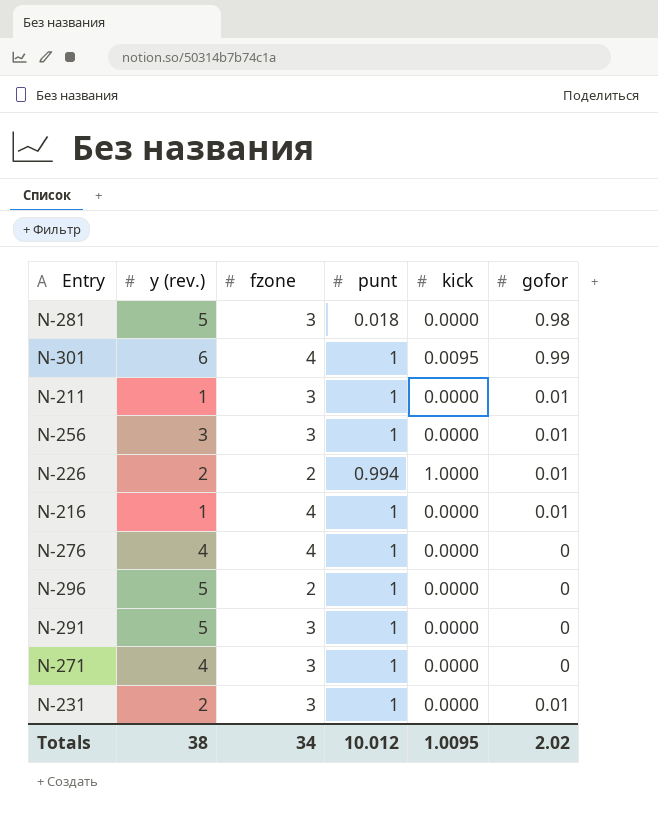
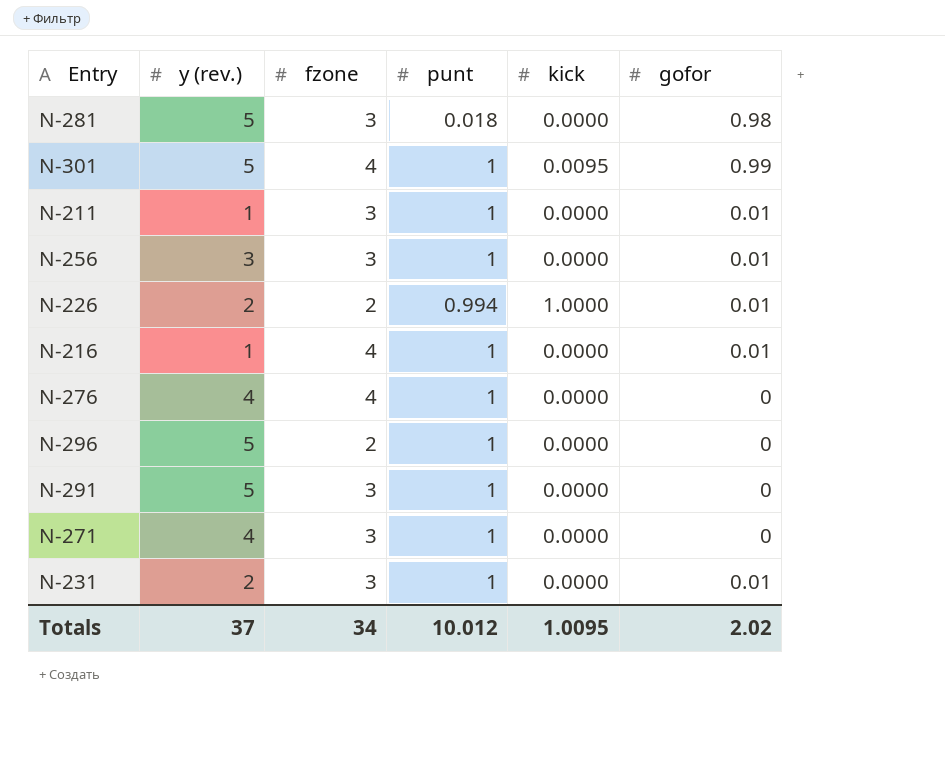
N-301 | y (rev.): 6 -> 5
Totals | y (rev.): 38 -> 37

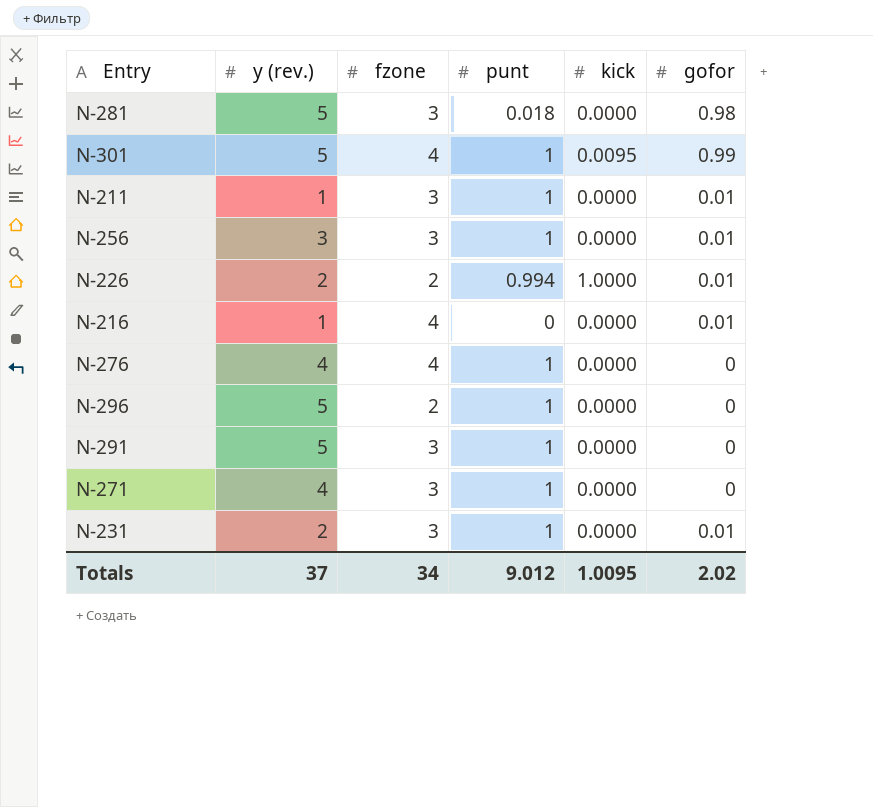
N-216 | punt: 1 -> 0
Totals | punt: 10.012 -> 9.012

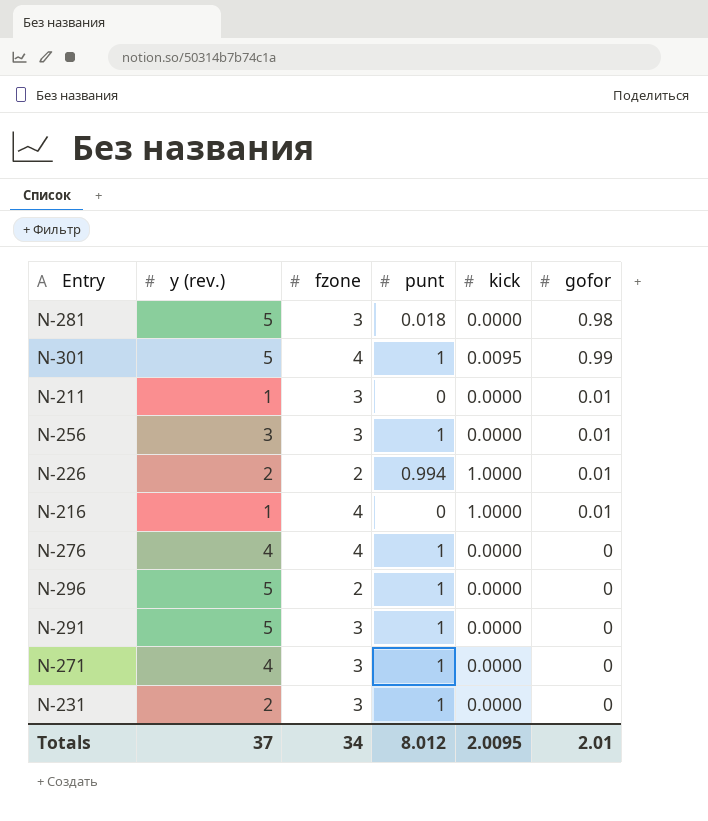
N-211 | punt: 1 -> 0
N-216 | kick: 0.0000 -> 1.0000
N-231 | gofor: 0.01 -> 0
Totals | punt: 9.012 -> 8.012
Totals | kick: 1.0095 -> 2.0095
Totals | gofor: 2.02 -> 2.01

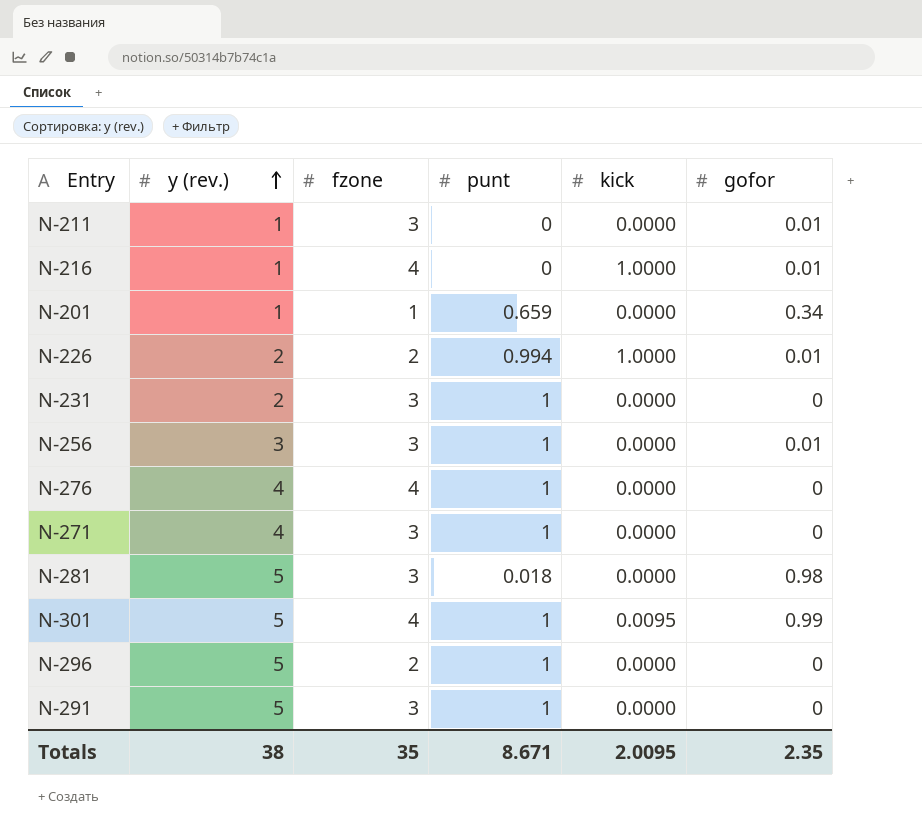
row order: none -> y (rev.) ascending
row N-201: none -> 1 | 1 | 0.659 | 0.0000 | 0.34
Totals | y (rev.): 37 -> 38
Totals | fzone: 34 -> 35
Totals | punt: 8.012 -> 8.671
Totals | gofor: 2.01 -> 2.35

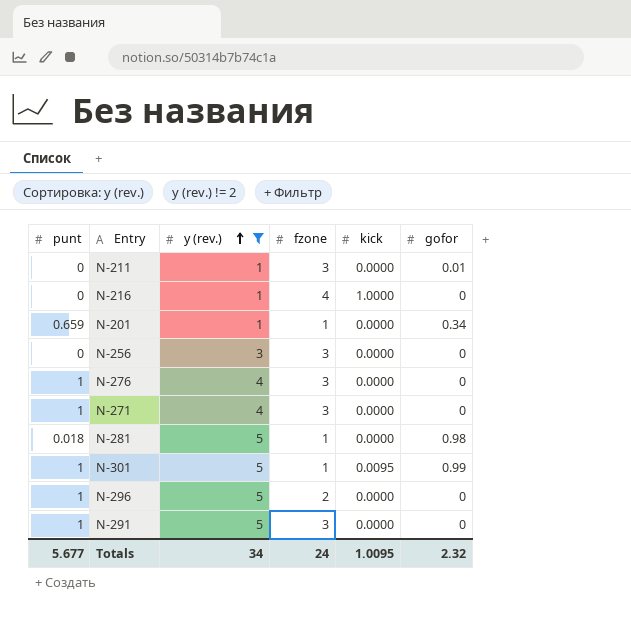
filter: none -> y (rev.) != 2
column punt | position: 4 -> 1
N-216 | gofor: 0.01 -> 0
N-256 | punt: 1 -> 0
N-256 | gofor: 0.01 -> 0
N-276 | fzone: 4 -> 3
N-281 | fzone: 3 -> 1
N-301 | fzone: 4 -> 1
Totals | punt: 8.671 -> 5.677
Totals | y (rev.): 38 -> 34
Totals | fzone: 35 -> 24
Totals | kick: 2.0095 -> 1.0095
Totals | gofor: 2.35 -> 2.32

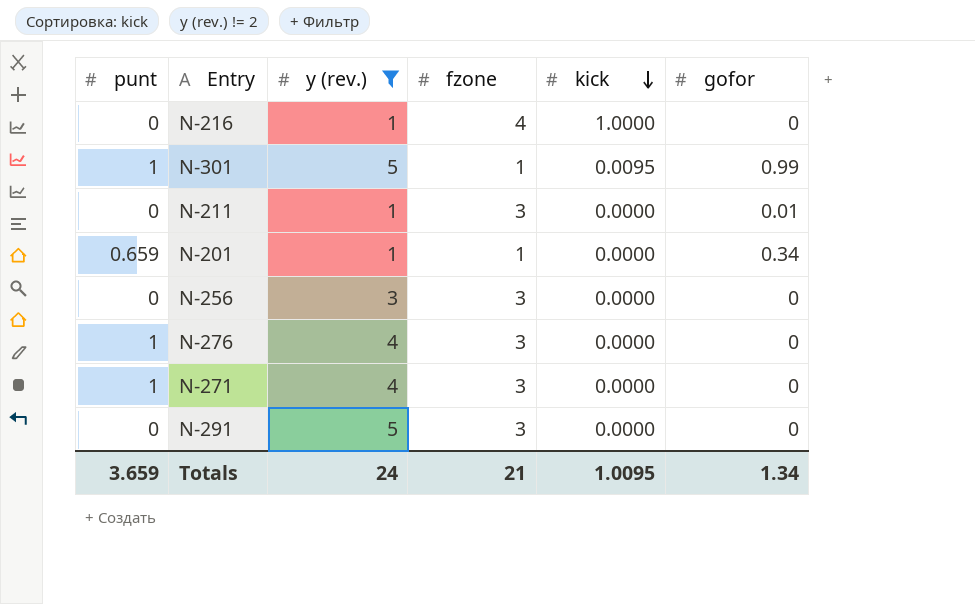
row order: y (rev.) ascending -> kick descending
row N-281: 0.018 | 5 | 1 | 0.0000 | 0.98 -> none
row N-296: 1 | 5 | 2 | 0.0000 | 0 -> none
N-291 | punt: 1 -> 0
Totals | punt: 5.677 -> 3.659
Totals | y (rev.): 34 -> 24
Totals | fzone: 24 -> 21
Totals | gofor: 2.32 -> 1.34

